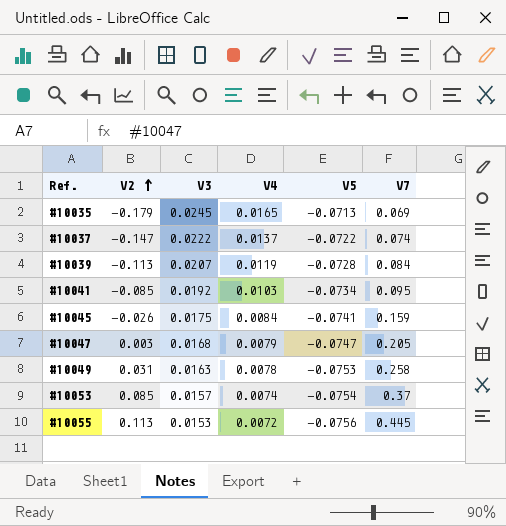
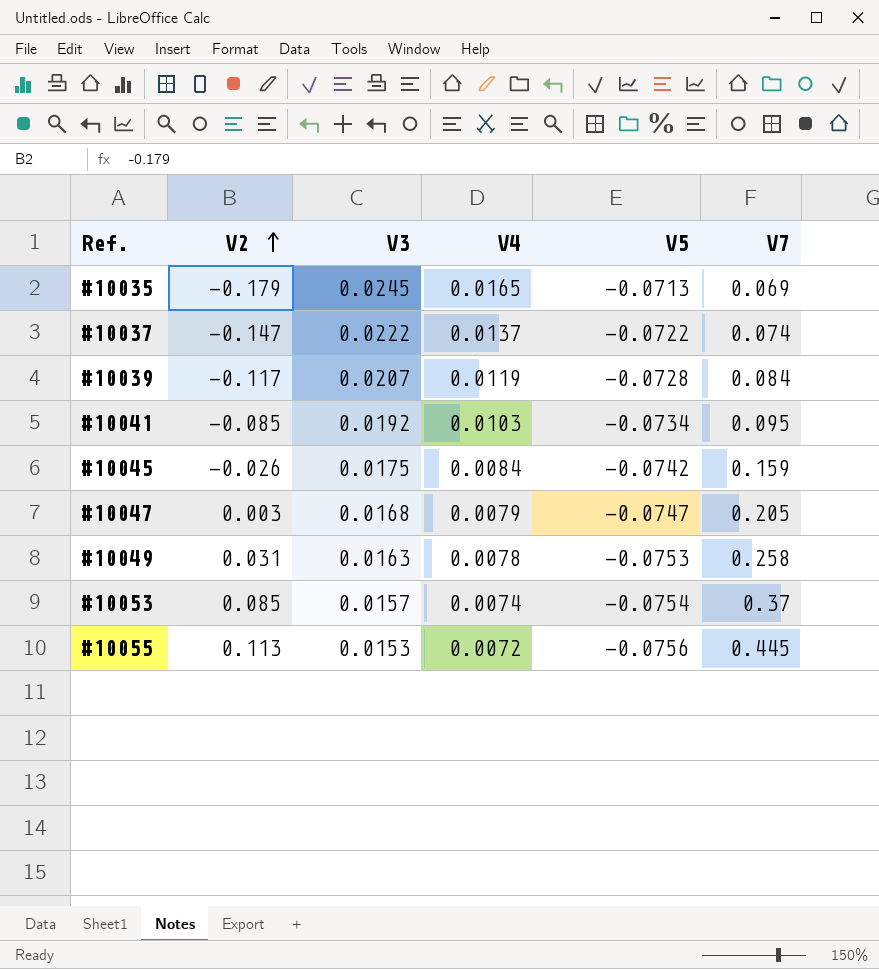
#10039 | V2: -0.113 -> -0.117
#10045 | V5: -0.0741 -> -0.0742

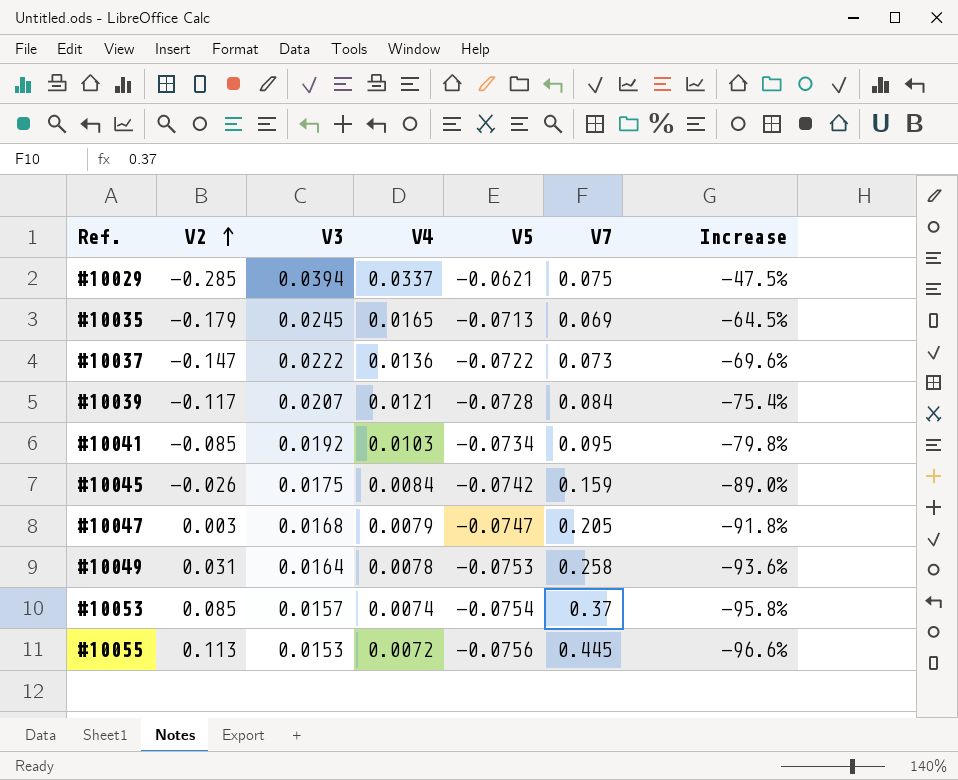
column Increase | formula: none -> ([V3] - [V7]) / [V7]
row #10029: none -> -0.285 | 0.0394 | 0.0337 | -0.0621 | 0.075 | -47.5%
#10037 | V4: 0.0137 -> 0.0136
#10037 | V7: 0.074 -> 0.073
#10039 | V4: 0.0119 -> 0.0121
#10049 | V3: 0.0163 -> 0.0164

